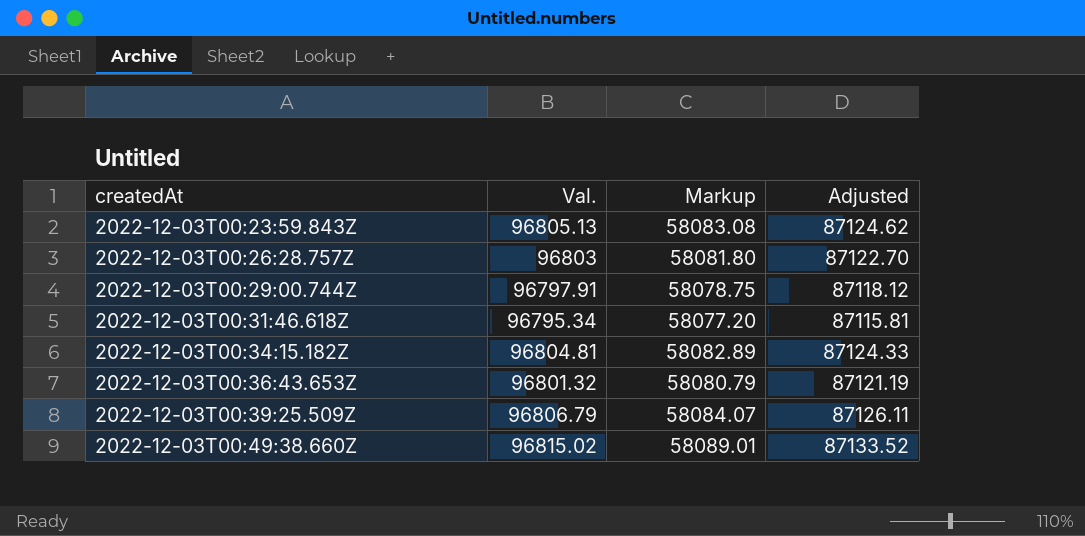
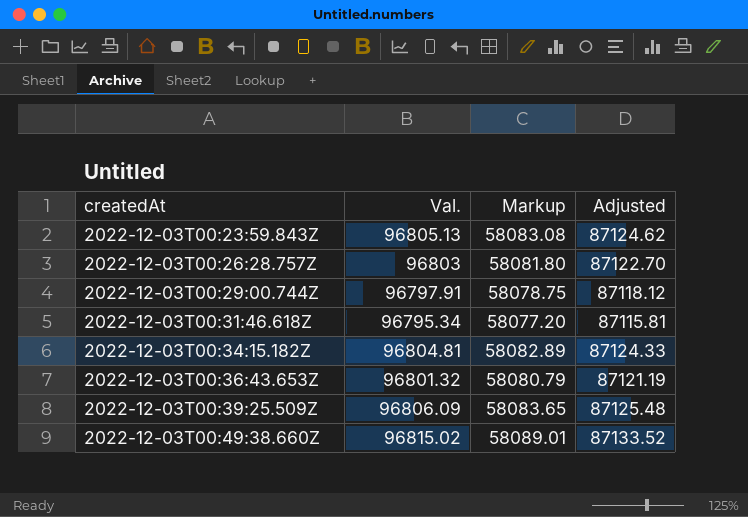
2022-12-03T00:39:25.509Z | Val.: 96806.79 -> 96806.09
2022-12-03T00:39:25.509Z | Markup: 58084.07 -> 58083.65
2022-12-03T00:39:25.509Z | Adjusted: 87126.11 -> 87125.48

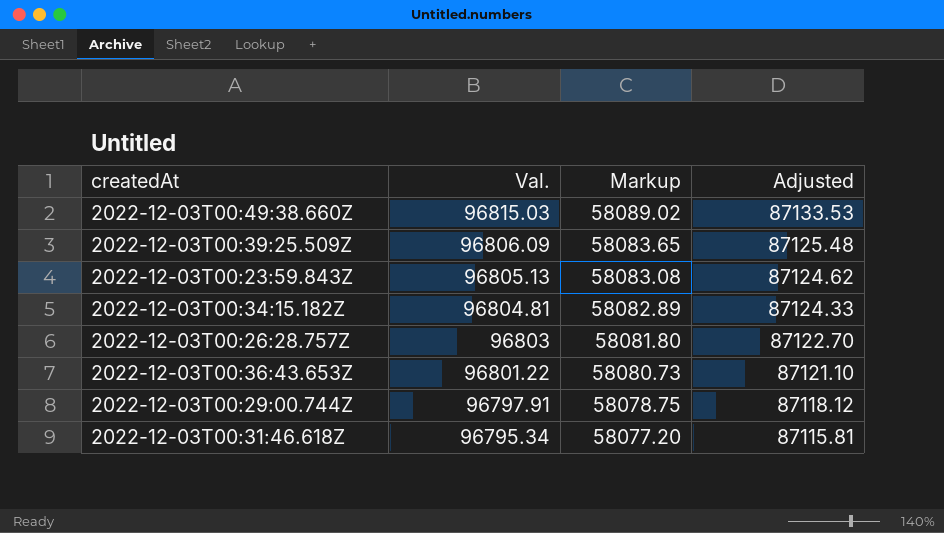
row order: createdAt ascending -> Val. descending
2022-12-03T00:49:38.660Z | Val.: 96815.02 -> 96815.03
2022-12-03T00:49:38.660Z | Markup: 58089.01 -> 58089.02
2022-12-03T00:49:38.660Z | Adjusted: 87133.52 -> 87133.53
2022-12-03T00:36:43.653Z | Val.: 96801.32 -> 96801.22
2022-12-03T00:36:43.653Z | Markup: 58080.79 -> 58080.73
2022-12-03T00:36:43.653Z | Adjusted: 87121.19 -> 87121.10

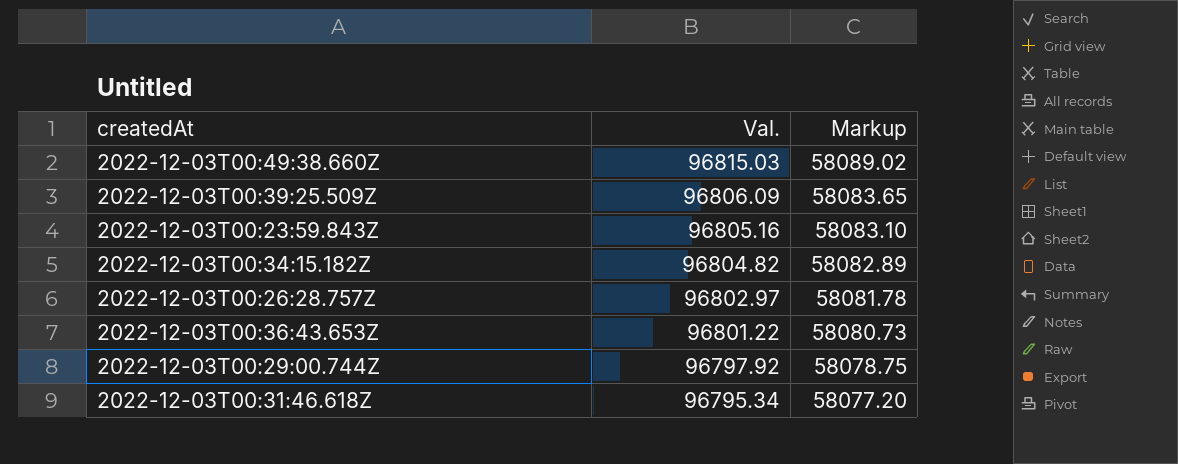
column Adjusted | formula: [Val.] * 0.9 -> none
2022-12-03T00:23:59.843Z | Val.: 96805.13 -> 96805.16
2022-12-03T00:23:59.843Z | Markup: 58083.08 -> 58083.10
2022-12-03T00:34:15.182Z | Val.: 96804.81 -> 96804.82
2022-12-03T00:26:28.757Z | Val.: 96803 -> 96802.97
2022-12-03T00:26:28.757Z | Markup: 58081.80 -> 58081.78
2022-12-03T00:29:00.744Z | Val.: 96797.91 -> 96797.92

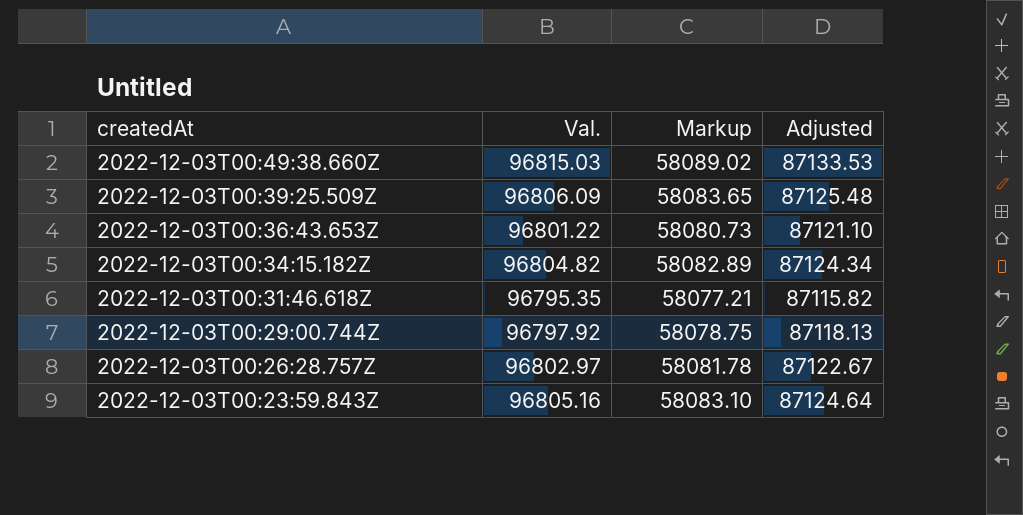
row order: Val. descending -> createdAt descending
column Adjusted | formula: none -> [Val.] * 0.9
2022-12-03T00:31:46.618Z | Val.: 96795.34 -> 96795.35
2022-12-03T00:31:46.618Z | Markup: 58077.20 -> 58077.21

